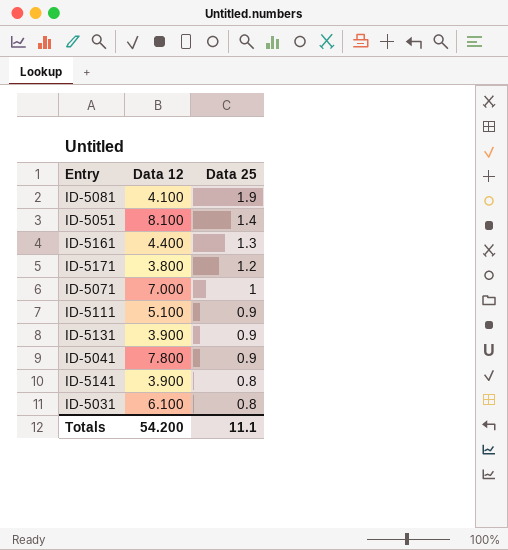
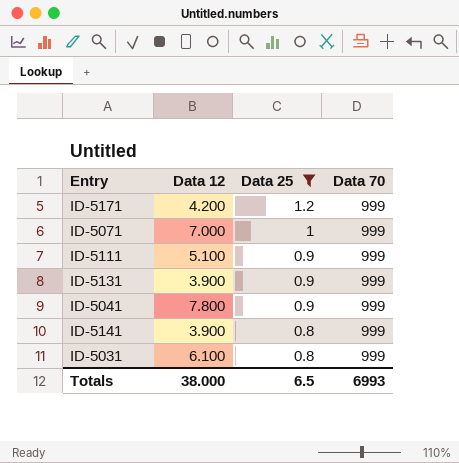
filter: none -> Data 25 <= 1.2
column Data 70 | position: none -> 4
ID-5171 | Data 12: 3.800 -> 4.200
Totals | Data 12: 54.200 -> 38.000
Totals | Data 25: 11.1 -> 6.5

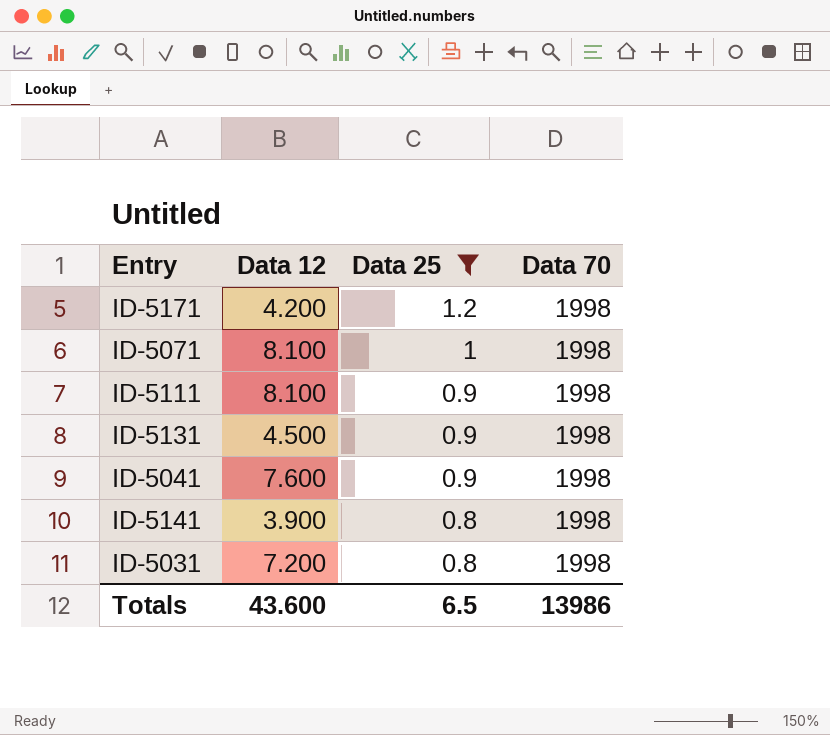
ID-5171 | Data 70: 999 -> 1998
ID-5071 | Data 12: 7.000 -> 8.100
ID-5071 | Data 70: 999 -> 1998
ID-5111 | Data 12: 5.100 -> 8.100
ID-5111 | Data 70: 999 -> 1998
ID-5131 | Data 12: 3.900 -> 4.500
ID-5131 | Data 70: 999 -> 1998
ID-5041 | Data 12: 7.800 -> 7.600
ID-5041 | Data 70: 999 -> 1998
ID-5141 | Data 70: 999 -> 1998
ID-5031 | Data 12: 6.100 -> 7.200
ID-5031 | Data 70: 999 -> 1998
Totals | Data 12: 38.000 -> 43.600
Totals | Data 70: 6993 -> 13986

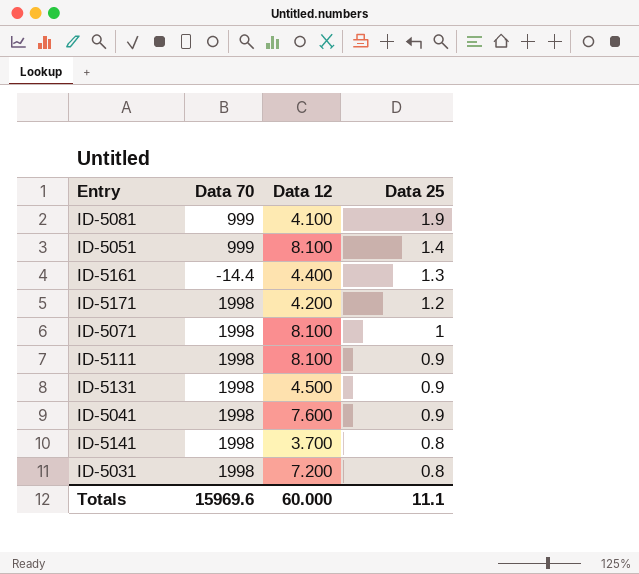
filter: Data 25 <= 1.2 -> none
column Data 70 | position: 4 -> 2
ID-5141 | Data 12: 3.900 -> 3.700
Totals | Data 70: 13986 -> 15969.6
Totals | Data 12: 43.600 -> 60.000
Totals | Data 25: 6.5 -> 11.1

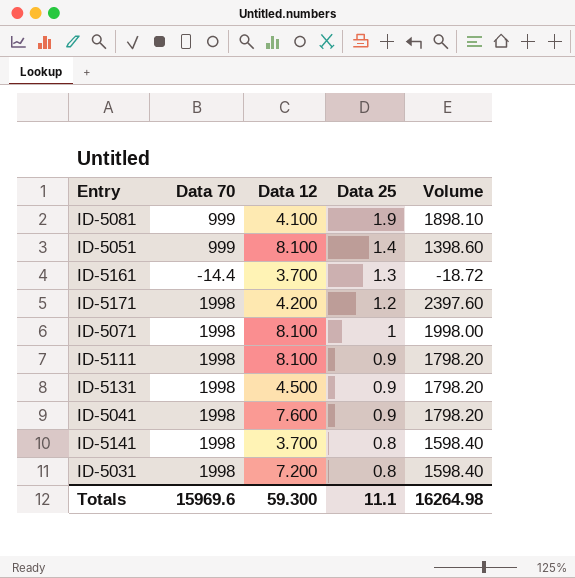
column Volume | formula: none -> [Data 70] * [Data 25]
ID-5161 | Data 12: 4.400 -> 3.700
Totals | Data 12: 60.000 -> 59.300

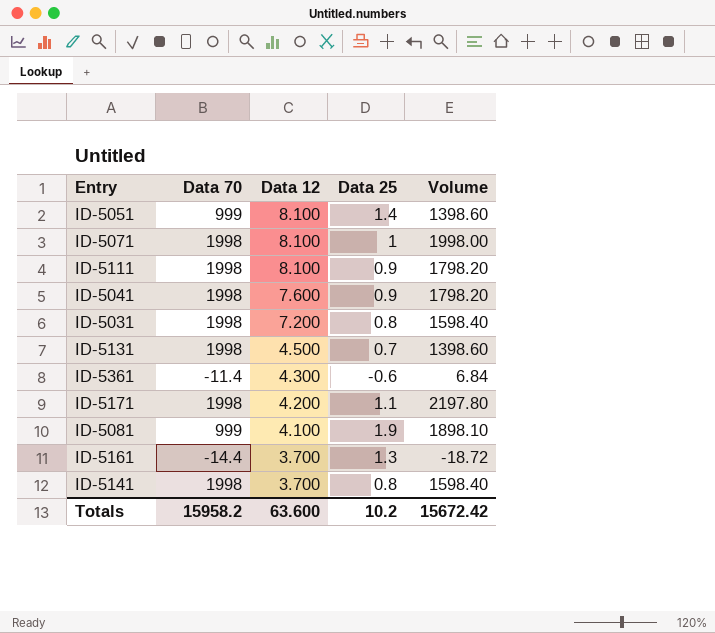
row order: Data 25 descending -> Data 12 descending
ID-5131 | Data 25: 0.9 -> 0.7
ID-5131 | Volume: 1798.20 -> 1398.60
row ID-5361: none -> -11.4 | 4.300 | -0.6 | 6.84
ID-5171 | Data 25: 1.2 -> 1.1
ID-5171 | Volume: 2397.60 -> 2197.80
Totals | Data 70: 15969.6 -> 15958.2
Totals | Data 12: 59.300 -> 63.600
Totals | Data 25: 11.1 -> 10.2
Totals | Volume: 16264.98 -> 15672.42

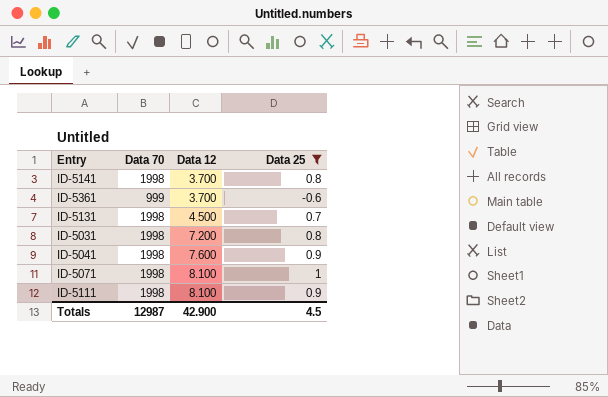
filter: none -> Data 25 <= 1
row order: Data 12 descending -> Data 12 ascending
column Volume | formula: [Data 70] * [Data 25] -> none
ID-5361 | Data 70: -11.4 -> 999
ID-5361 | Data 12: 4.300 -> 3.700
Totals | Data 70: 15958.2 -> 12987
Totals | Data 12: 63.600 -> 42.900
Totals | Data 25: 10.2 -> 4.5

